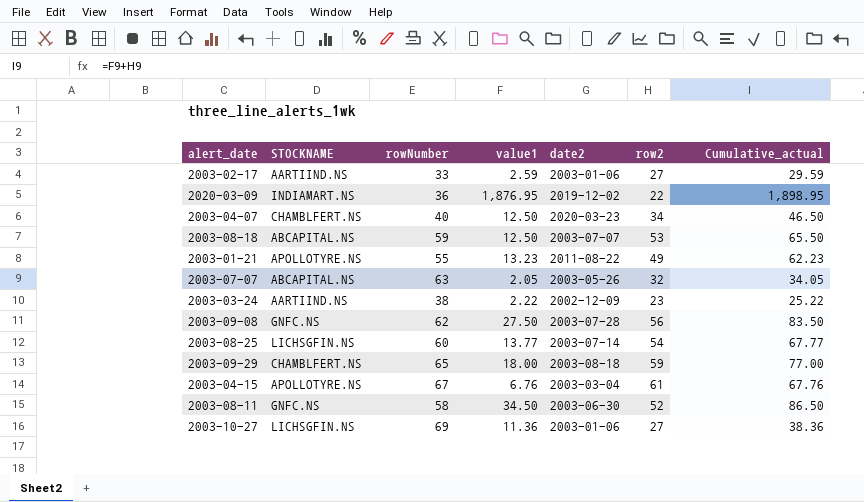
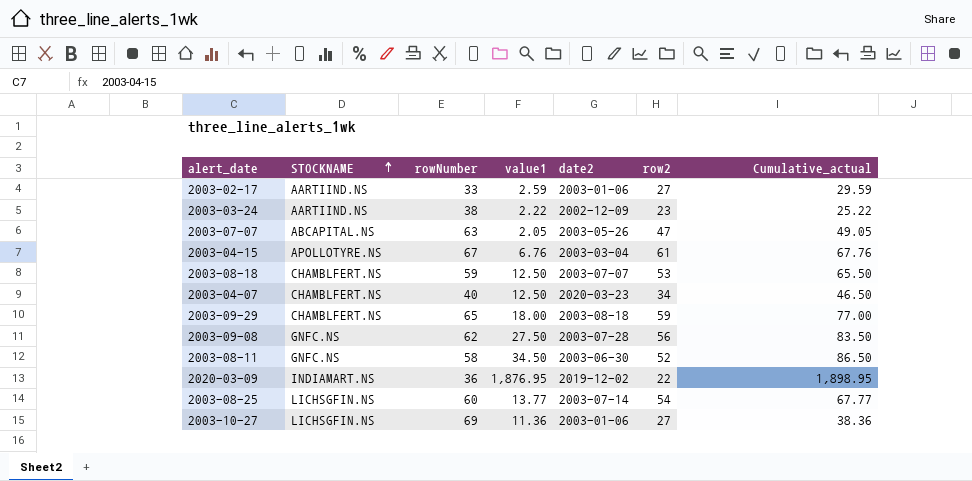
row order: none -> STOCKNAME ascending
row 2003-01-21: APOLLOTYRE.NS | 55 | 13.23 | 2011-08-22 | 49 | 62.23 -> none
2003-07-07 | row2: 32 -> 47
2003-07-07 | Cumulative_actual: 34.05 -> 49.05
2003-08-18 | STOCKNAME: ABCAPITAL.NS -> CHAMBLFERT.NS

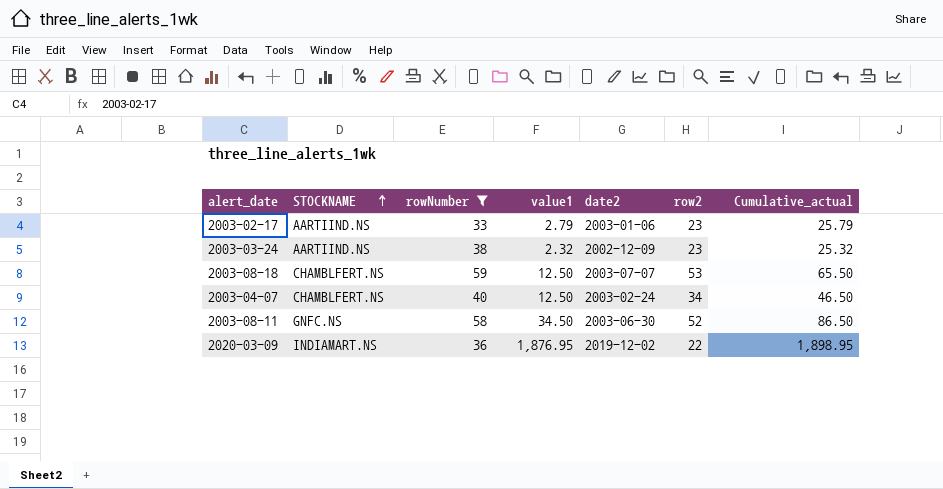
filter: none -> rowNumber <= 59
2003-02-17 | value1: 2.59 -> 2.79
2003-02-17 | row2: 27 -> 23
2003-02-17 | Cumulative_actual: 29.59 -> 25.79
2003-03-24 | value1: 2.22 -> 2.32
2003-03-24 | Cumulative_actual: 25.22 -> 25.32
2003-04-07 | date2: 2020-03-23 -> 2003-02-24

